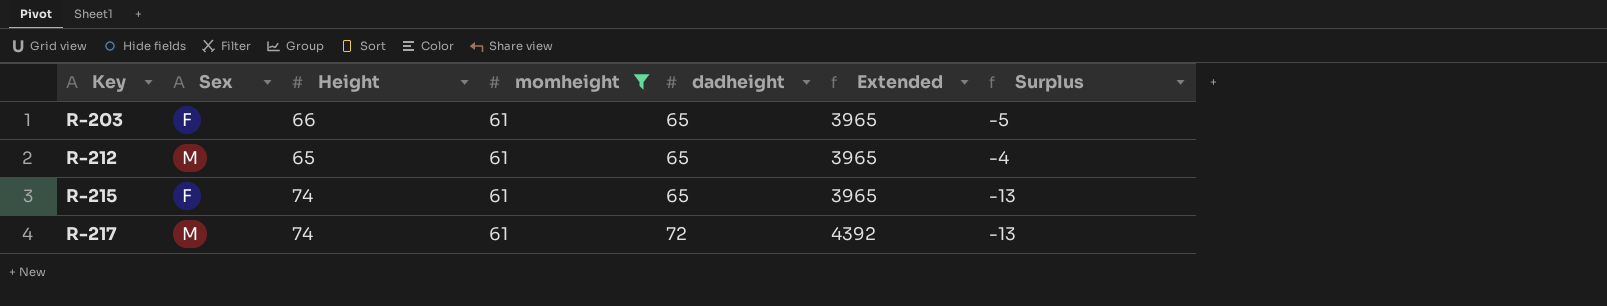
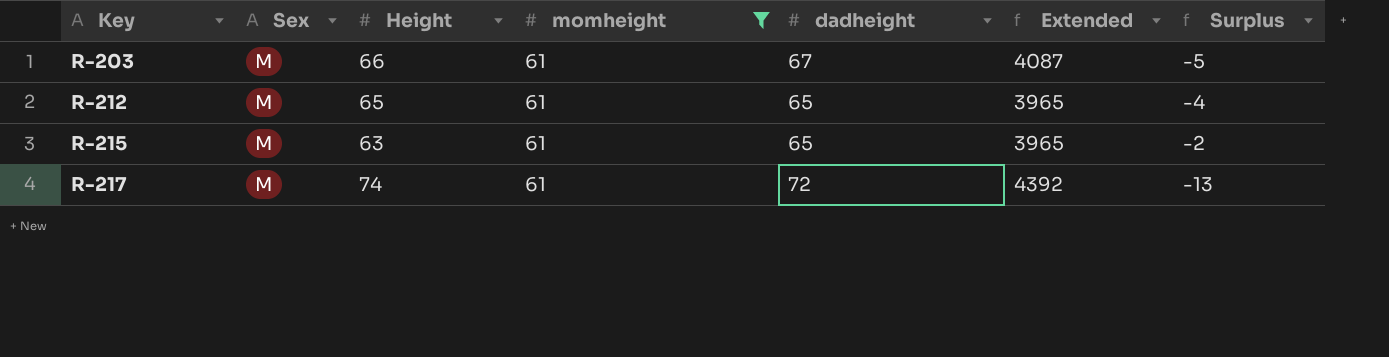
R-203 | Sex: F -> M
R-203 | dadheight: 65 -> 67
R-203 | Extended: 3965 -> 4087
R-215 | Sex: F -> M
R-215 | Height: 74 -> 63
R-215 | Surplus: -13 -> -2

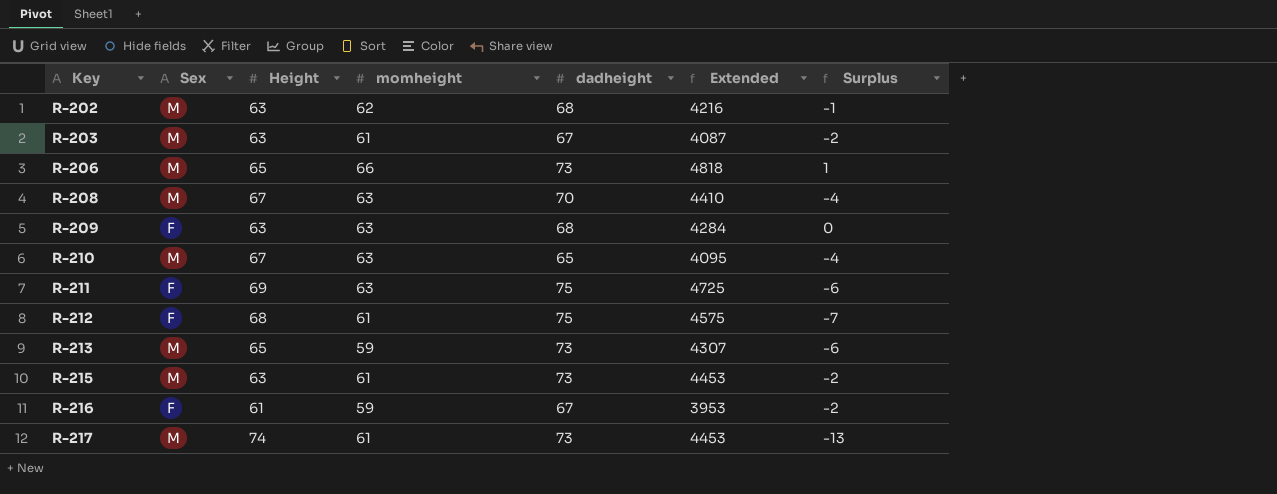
filter: momheight = 61 -> none
R-203 | Height: 66 -> 63
R-203 | Surplus: -5 -> -2
R-212 | Sex: M -> F
R-212 | Height: 65 -> 68
R-212 | dadheight: 65 -> 75
R-212 | Extended: 3965 -> 4575
R-212 | Surplus: -4 -> -7
R-215 | dadheight: 65 -> 73
R-215 | Extended: 3965 -> 4453
R-217 | dadheight: 72 -> 73
R-217 | Extended: 4392 -> 4453

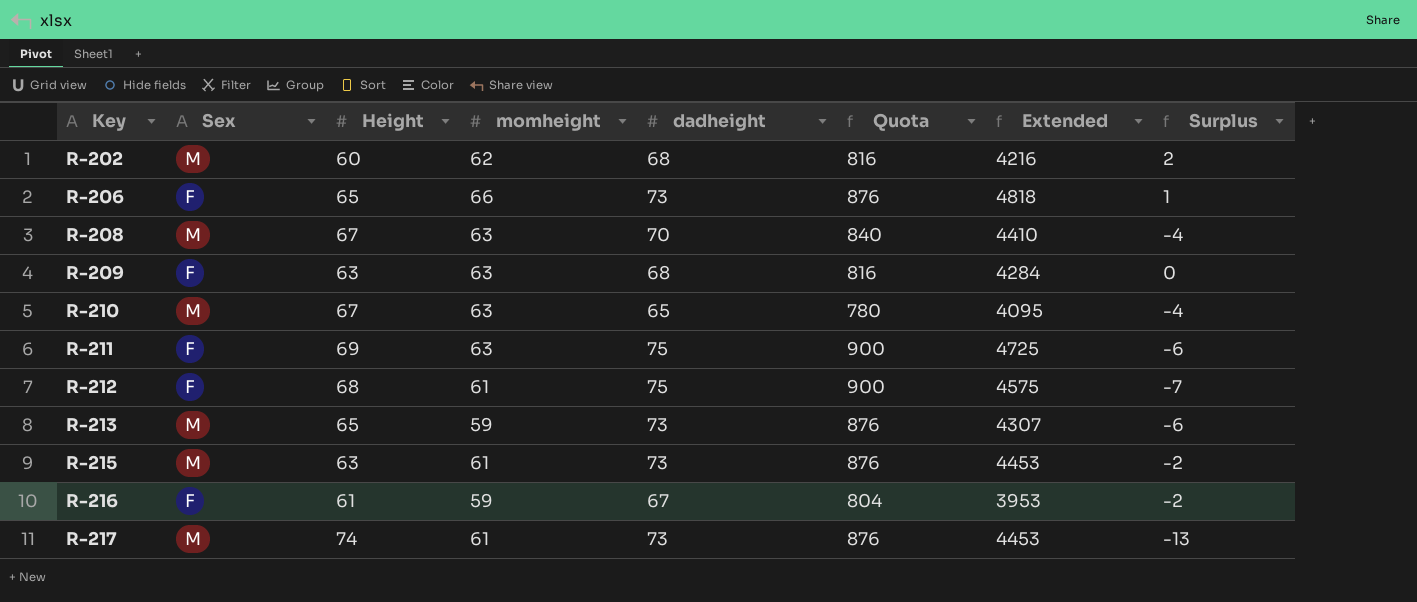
column Quota | formula: none -> [dadheight] * 12
row R-203: M | 63 | 61 | 67 | 4087 | -2 -> none
R-202 | Height: 63 -> 60
R-202 | Surplus: -1 -> 2
R-206 | Sex: M -> F

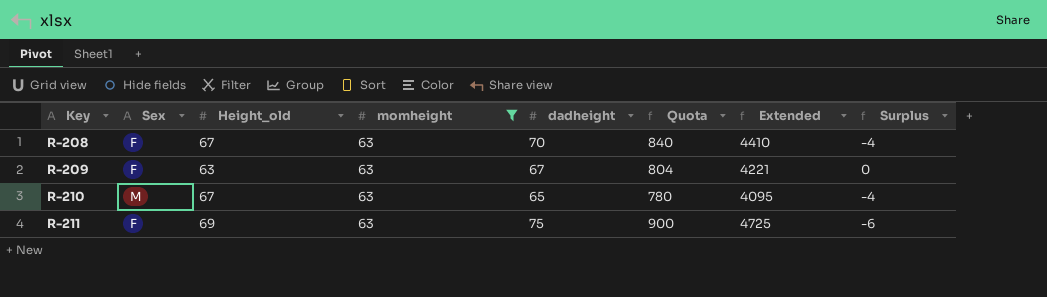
filter: none -> momheight = 63
column name: Height -> Height_old
R-208 | Sex: M -> F
R-209 | dadheight: 68 -> 67
R-209 | Quota: 816 -> 804
R-209 | Extended: 4284 -> 4221

